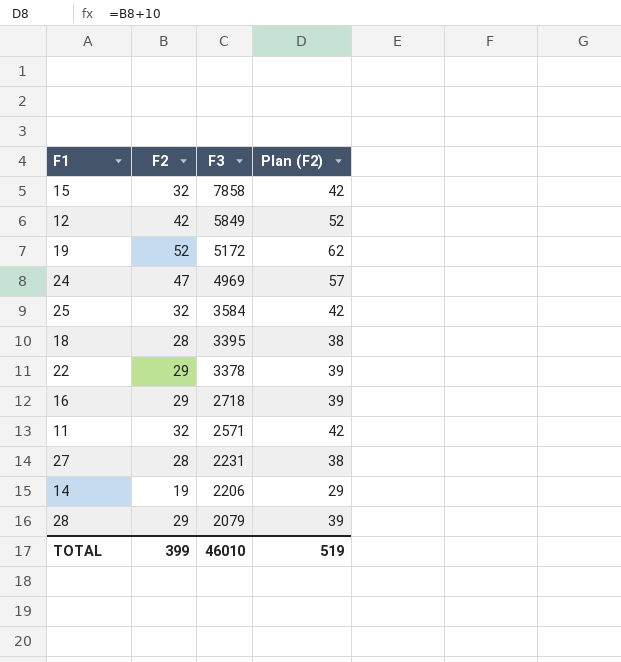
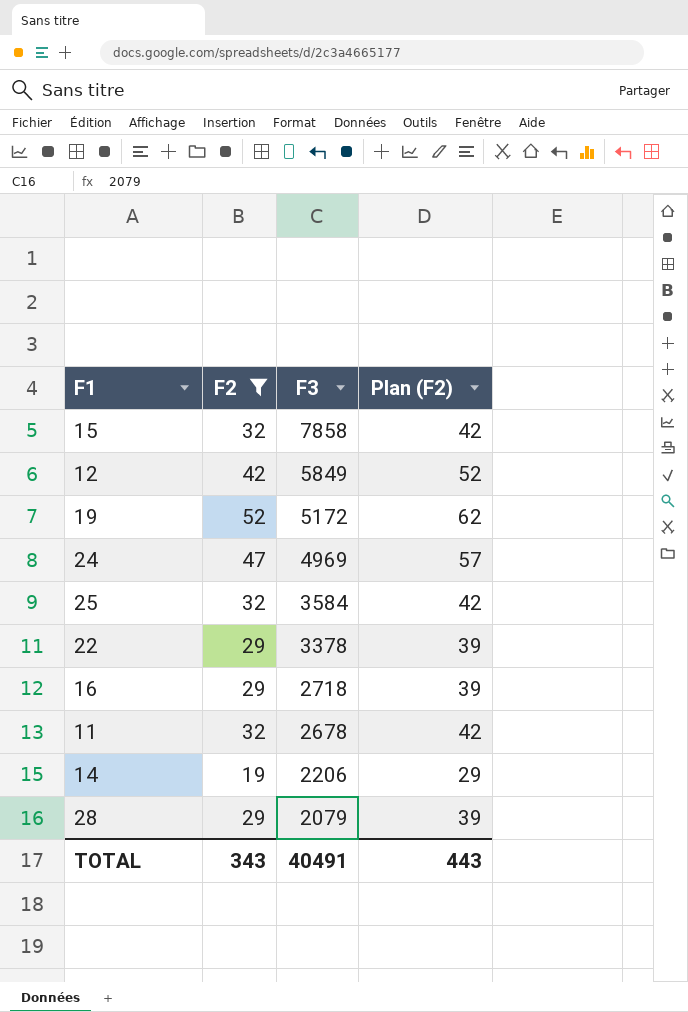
filter: none -> F2 != 28
11 | F3: 2571 -> 2678
TOTAL | F2: 399 -> 343
TOTAL | F3: 46010 -> 40491
TOTAL | Plan (F2): 519 -> 443

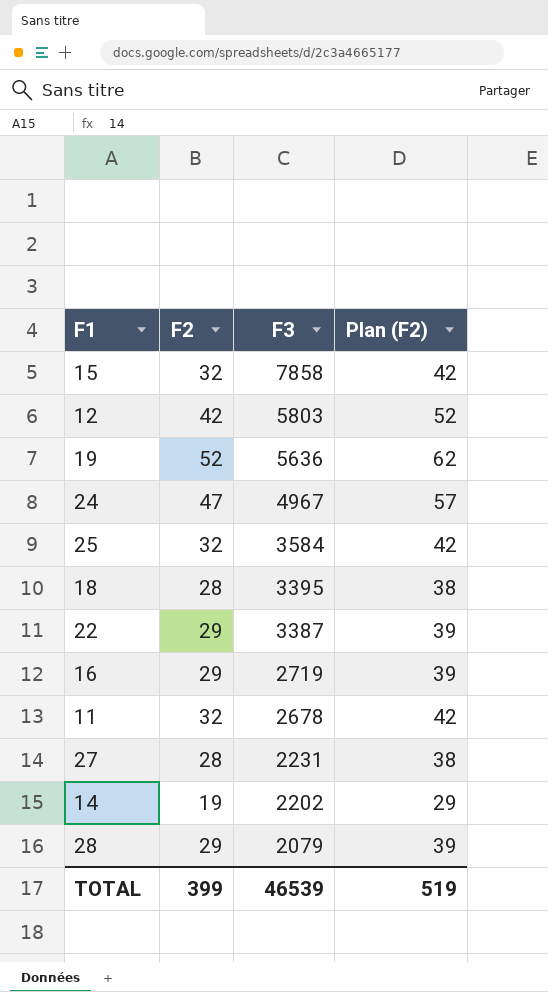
filter: F2 != 28 -> none
12 | F3: 5849 -> 5803
19 | F3: 5172 -> 5636
24 | F3: 4969 -> 4967
22 | F3: 3378 -> 3387
16 | F3: 2718 -> 2719
14 | F3: 2206 -> 2202
TOTAL | F2: 343 -> 399
TOTAL | F3: 40491 -> 46539
TOTAL | Plan (F2): 443 -> 519

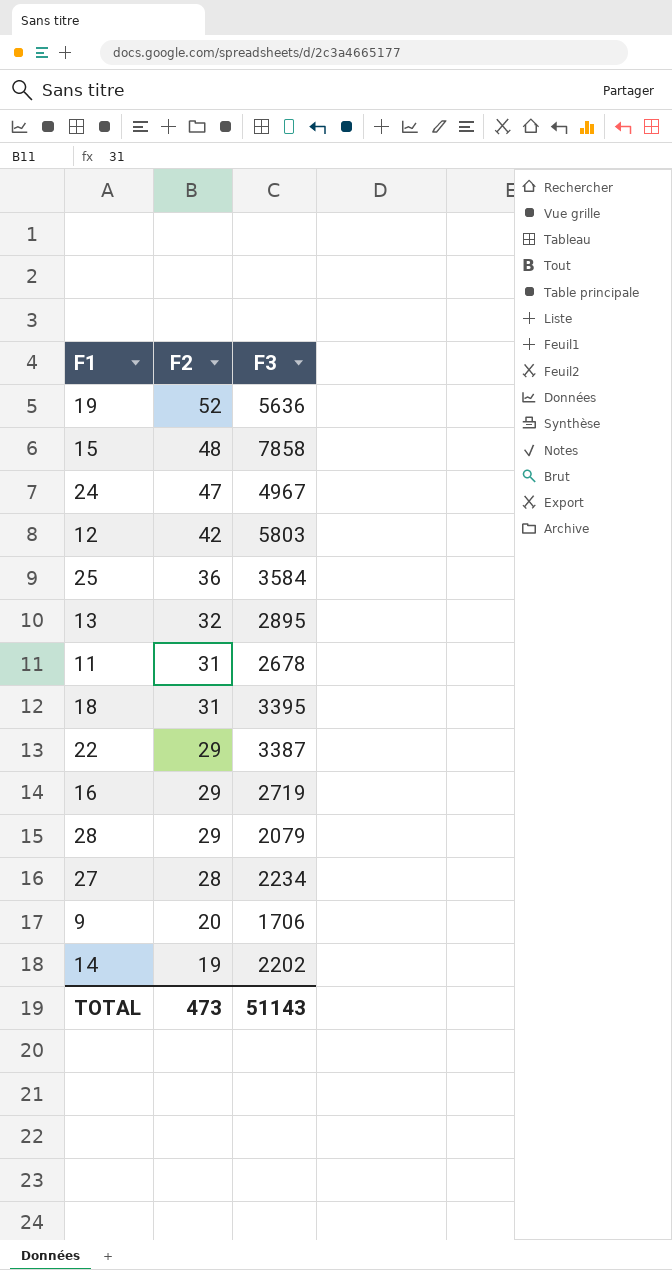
row order: F3 descending -> F2 descending
column Plan (F2) | formula: [F2] + 10 -> none
15 | F2: 32 -> 48
25 | F2: 32 -> 36
row 13: none -> 32 | 2895
11 | F2: 32 -> 31
18 | F2: 28 -> 31
27 | F3: 2231 -> 2234
row 9: none -> 20 | 1706
TOTAL | F2: 399 -> 473
TOTAL | F3: 46539 -> 51143

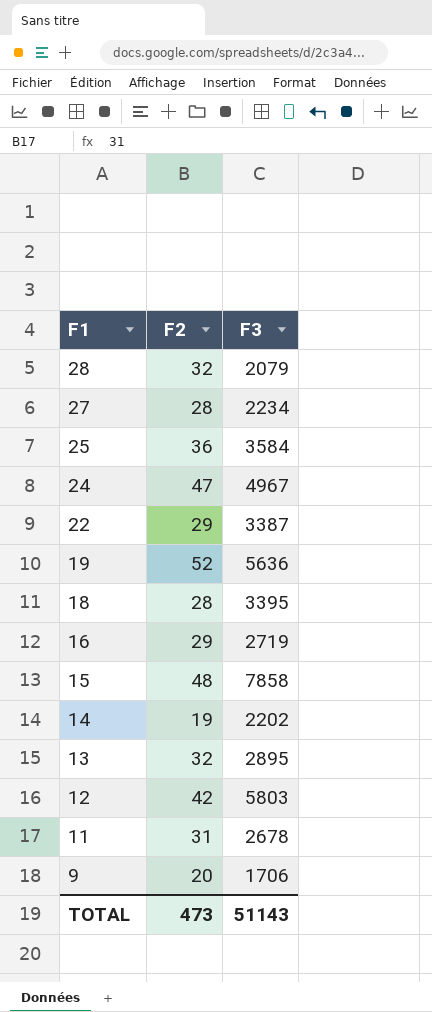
row order: F2 descending -> F1 descending
28 | F2: 29 -> 32
18 | F2: 31 -> 28

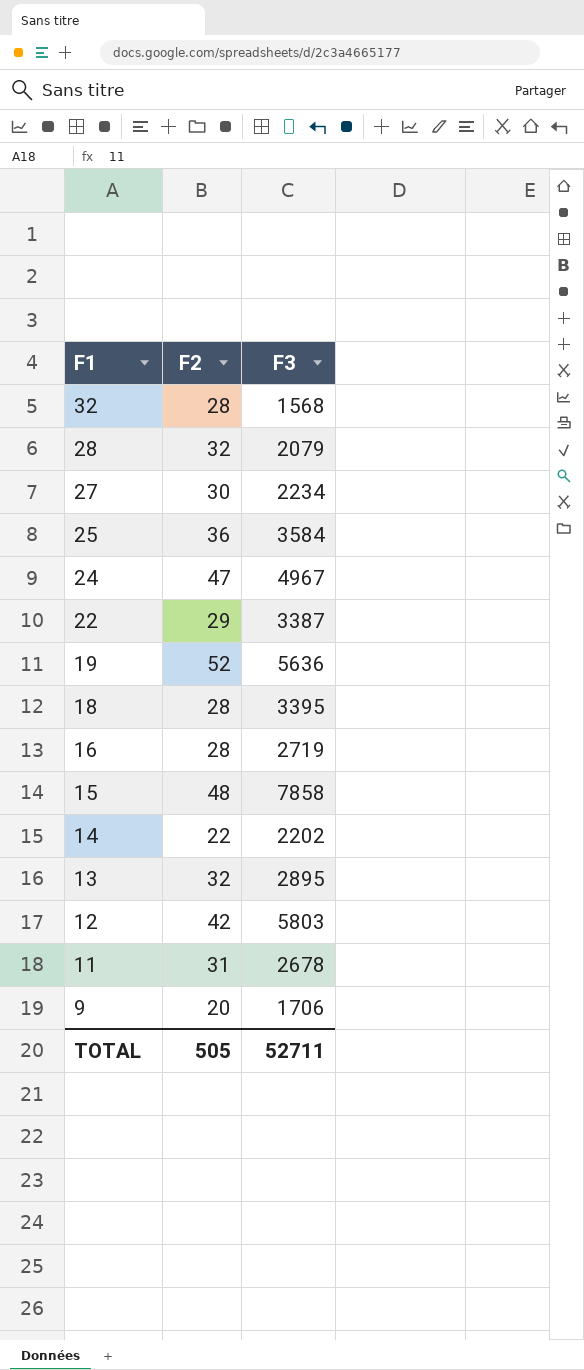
row 32: none -> 28 | 1568
27 | F2: 28 -> 30
16 | F2: 29 -> 28
14 | F2: 19 -> 22
TOTAL | F2: 473 -> 505
TOTAL | F3: 51143 -> 52711

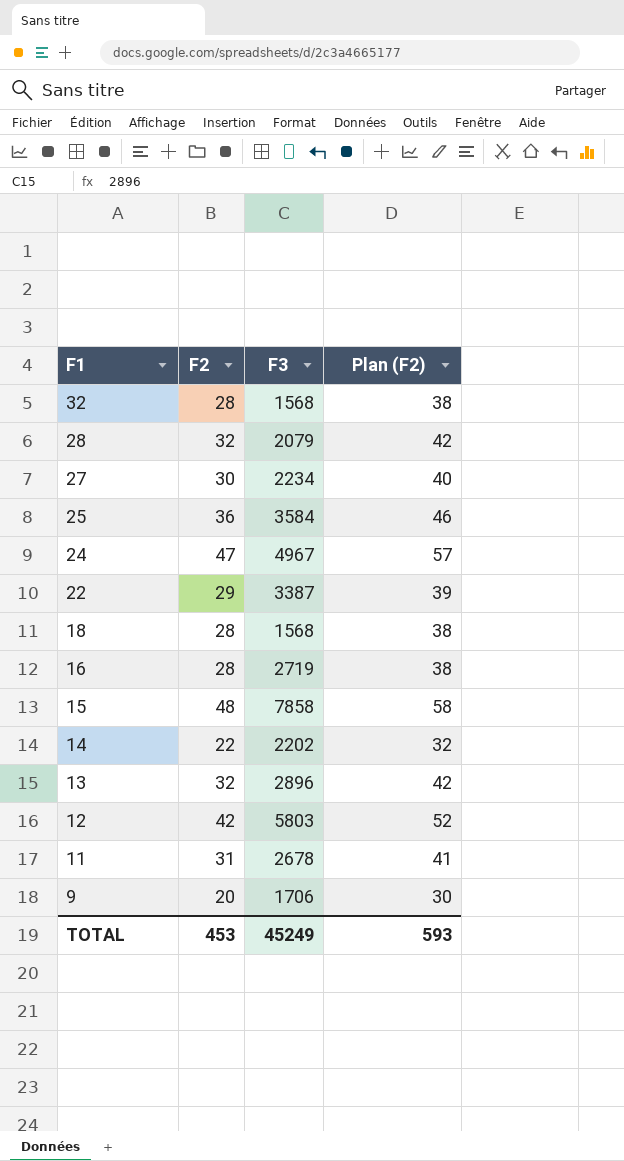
column Plan (F2) | formula: none -> [F2] + 10
row 19: 52 | 5636 -> none
18 | F3: 3395 -> 1568
13 | F3: 2895 -> 2896
TOTAL | F2: 505 -> 453
TOTAL | F3: 52711 -> 45249

